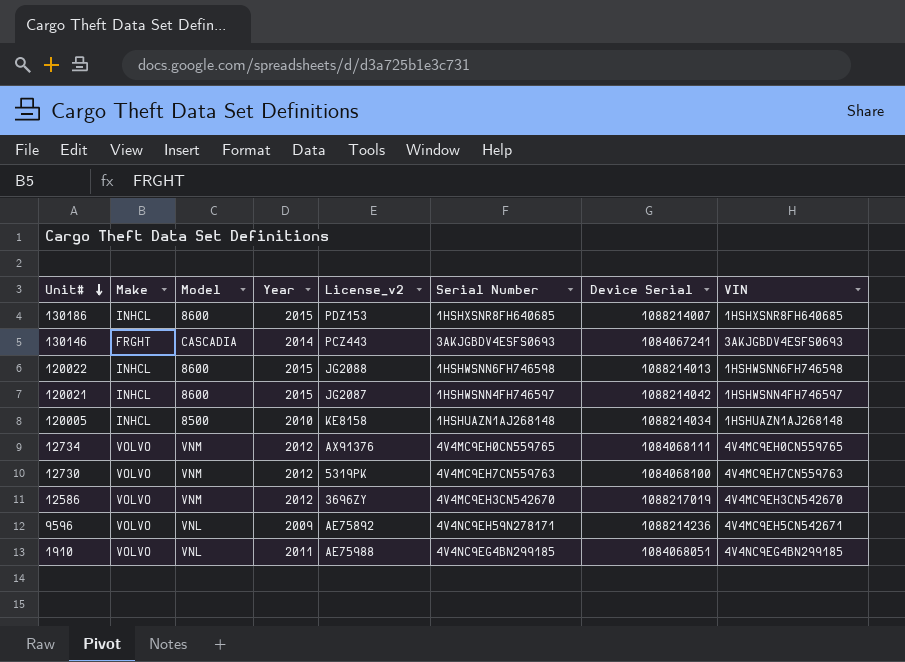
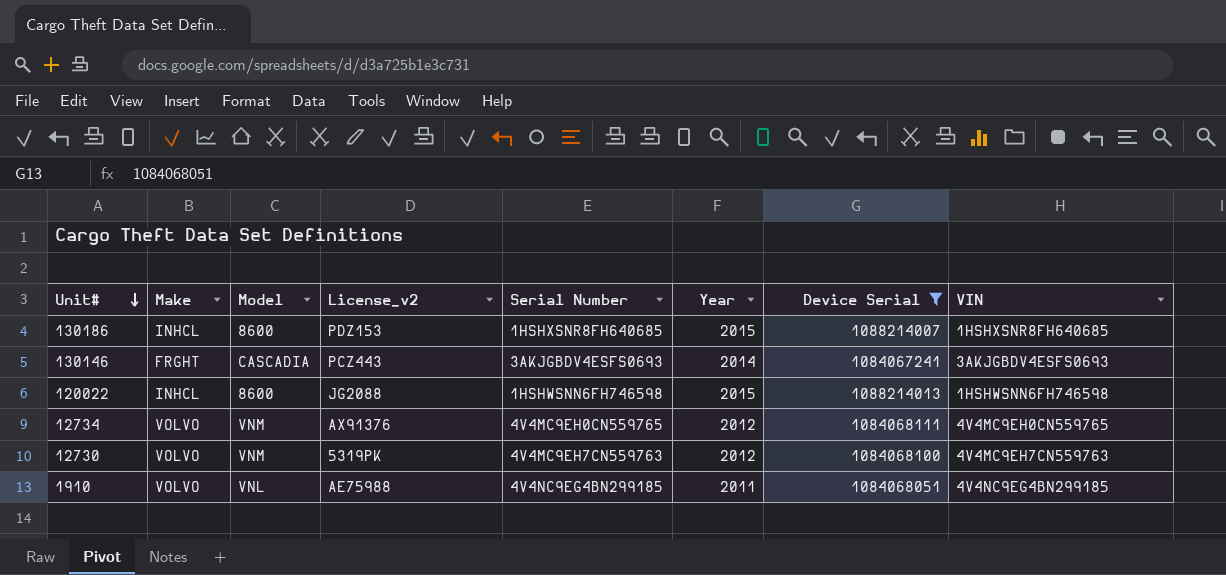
filter: none -> Device Serial <= 1088214013
column Year | position: 4 -> 6

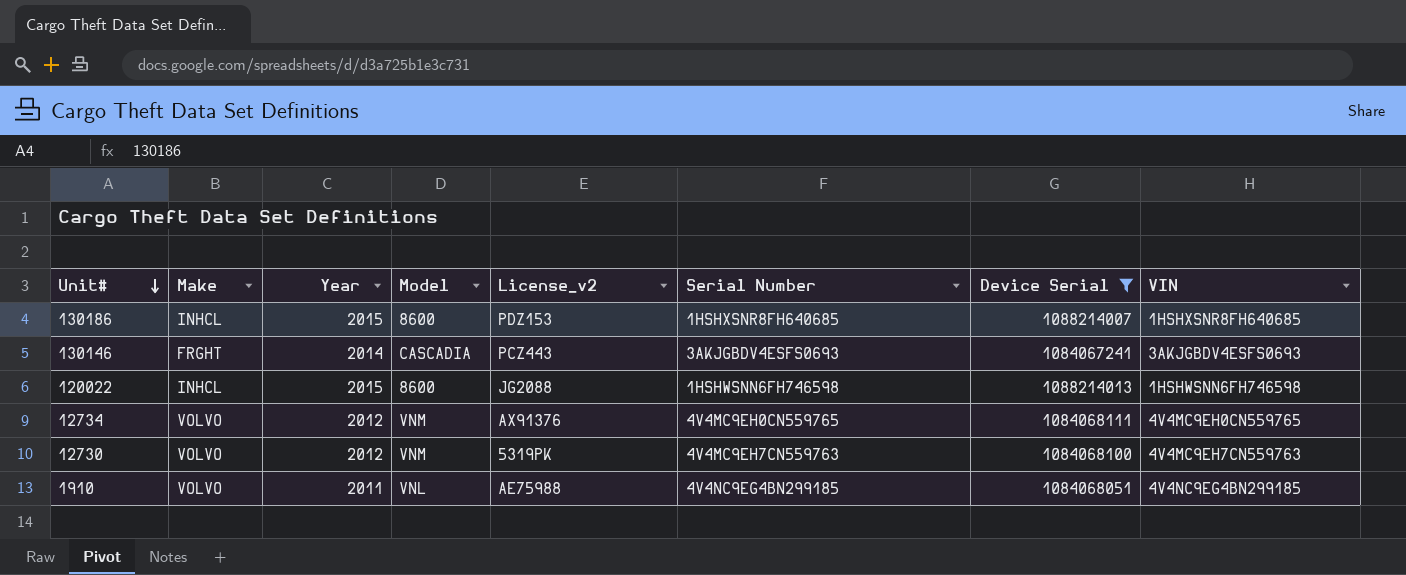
column Year | position: 6 -> 3

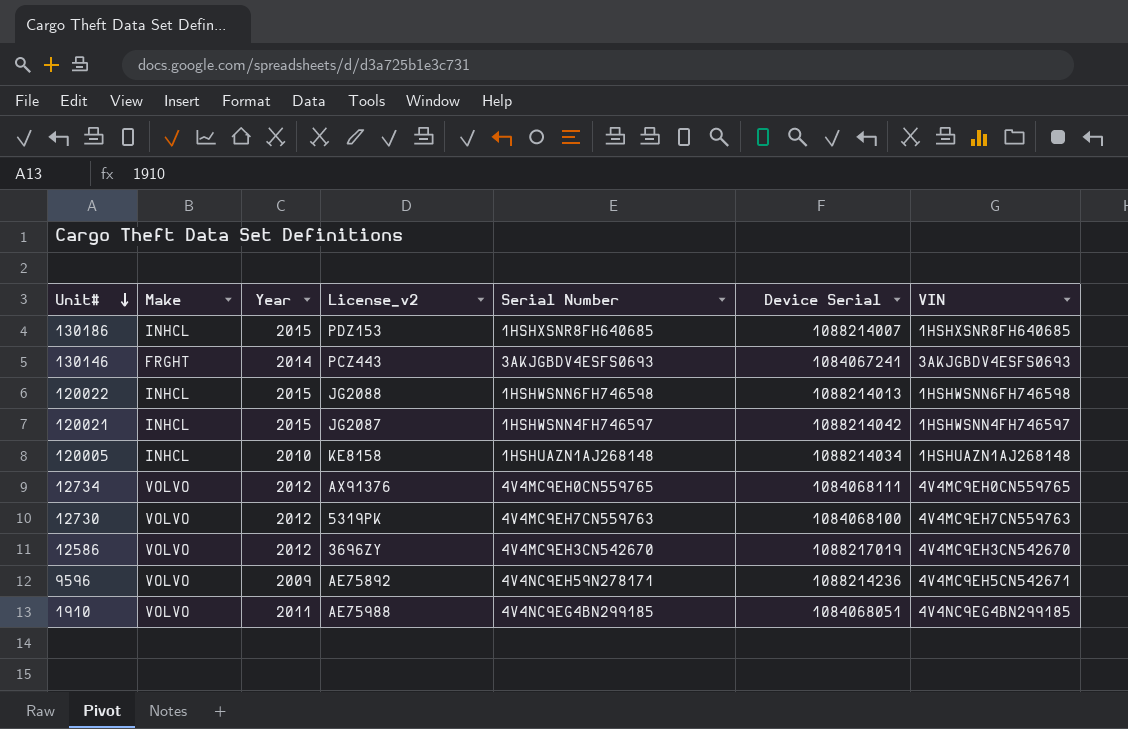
filter: Device Serial <= 1088214013 -> none
column Model | position: 4 -> none

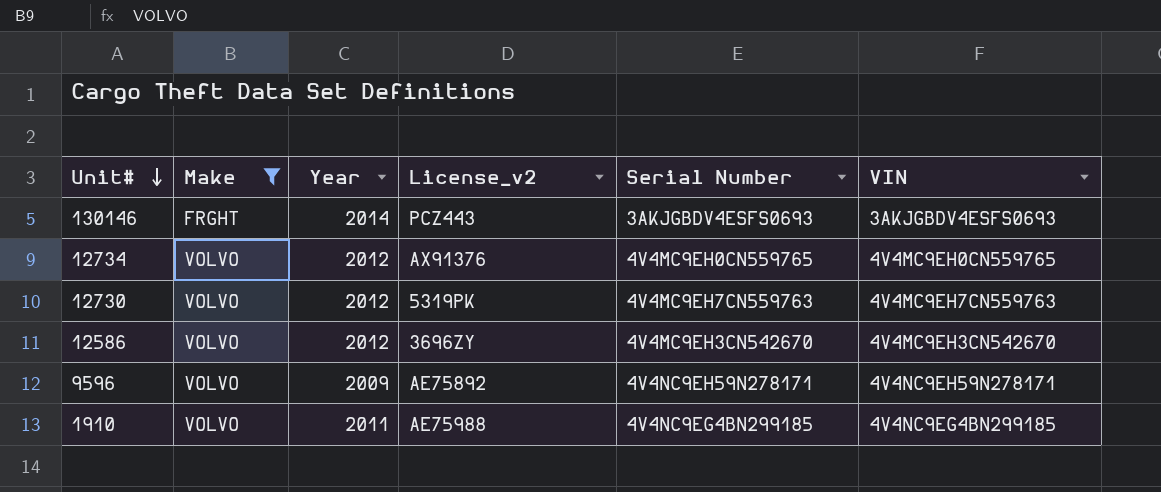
filter: none -> Make != INHCL
column Device Serial | position: 6 -> none
9596 | VIN: 4V4MC9EH5CN542671 -> 4V4NC9EH59N278171

